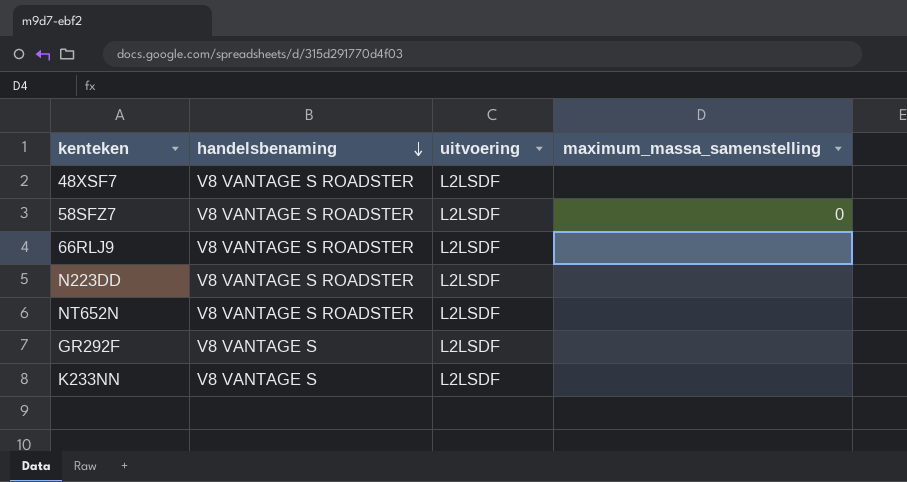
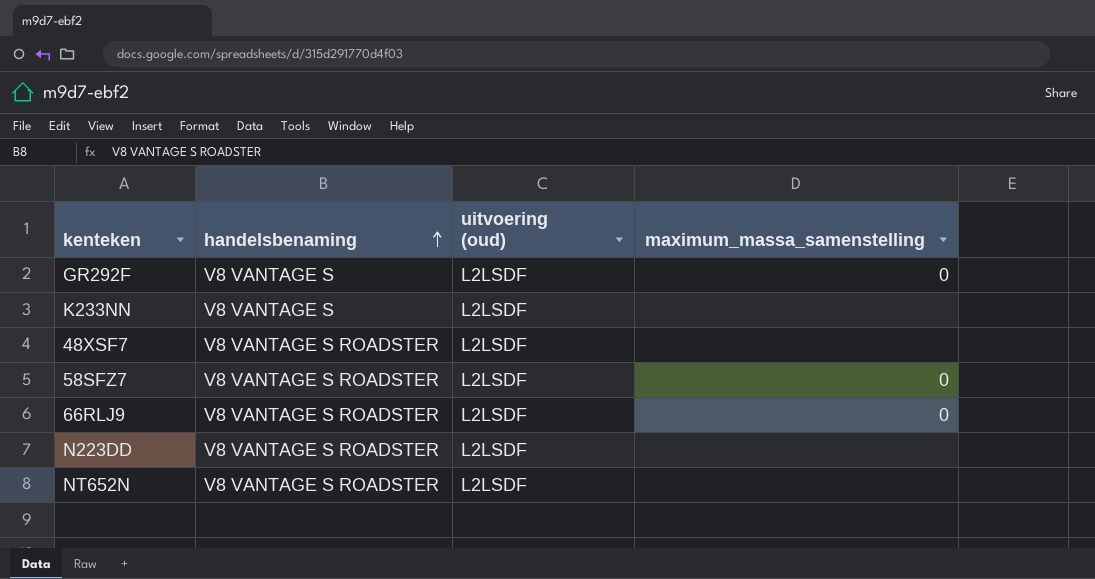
row order: handelsbenaming descending -> handelsbenaming ascending
column name: uitvoering -> uitvoering (oud)
GR292F | maximum_massa_samenstelling: none -> 0
66RLJ9 | maximum_massa_samenstelling: none -> 0

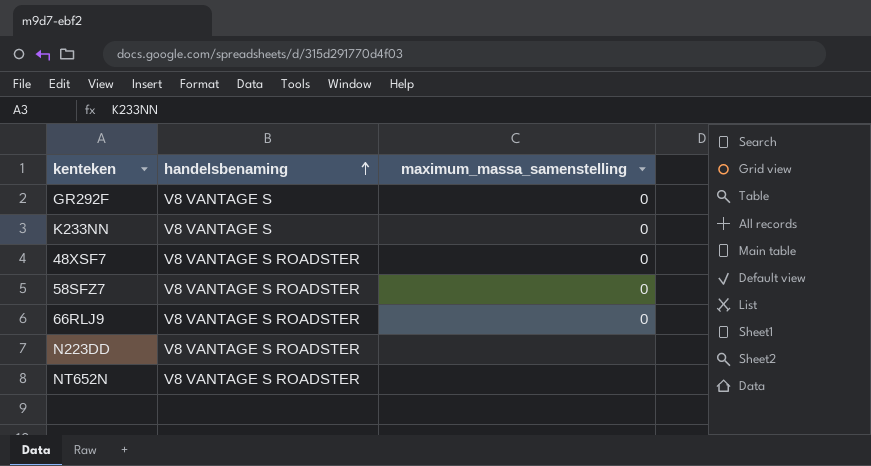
column uitvoering (oud) | position: 3 -> none
K233NN | maximum_massa_samenstelling: none -> 0
48XSF7 | maximum_massa_samenstelling: none -> 0

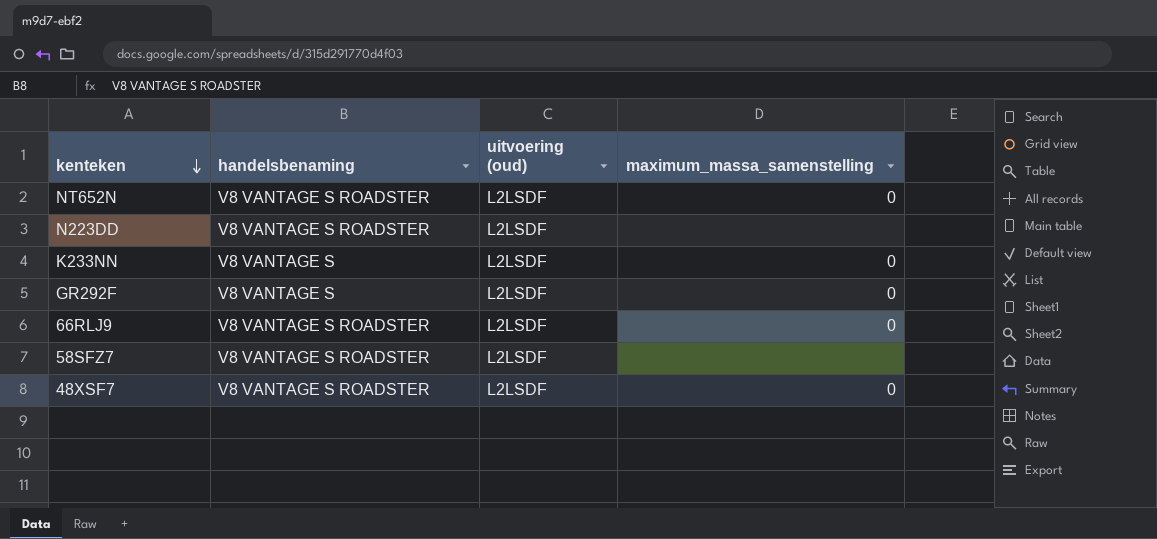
row order: handelsbenaming ascending -> kenteken descending
column uitvoering (oud) | position: none -> 3
NT652N | maximum_massa_samenstelling: none -> 0
58SFZ7 | maximum_massa_samenstelling: 0 -> none

